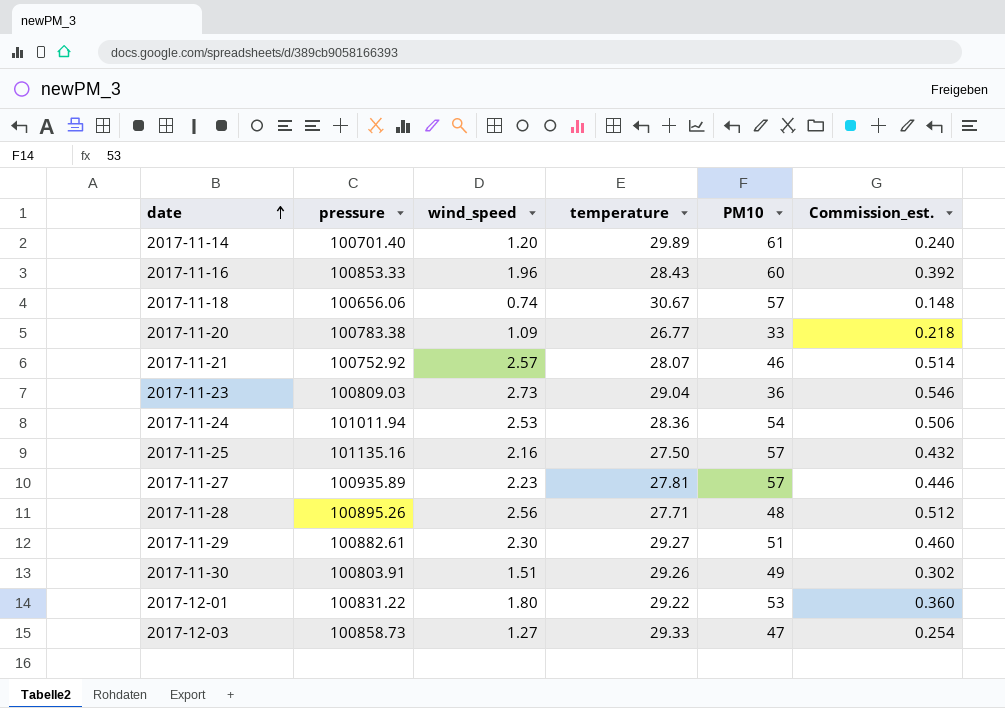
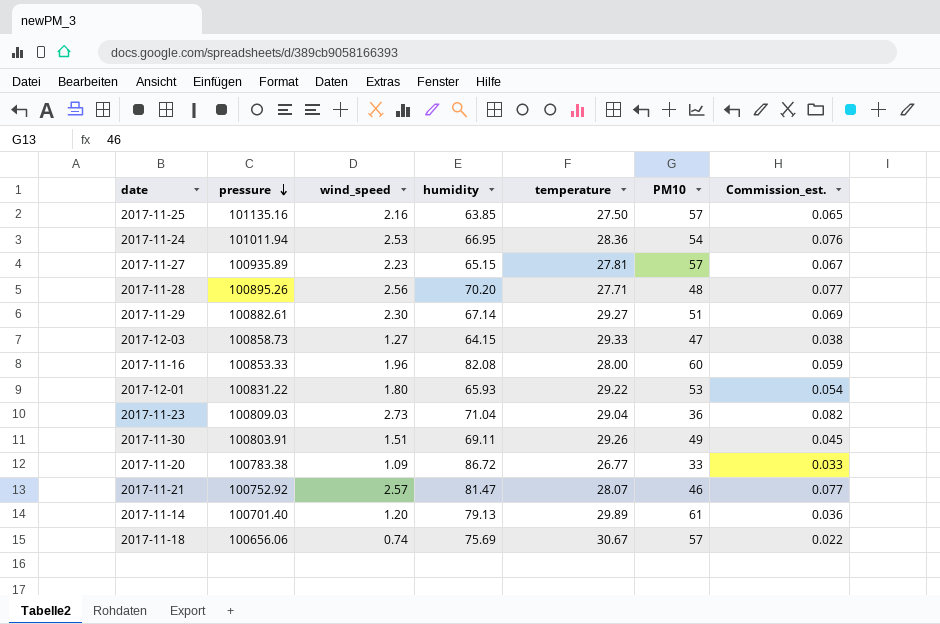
row order: date ascending -> pressure descending
column humidity | position: none -> 4
column Commission_est. | formula: [wind_speed] * 0.2 -> [wind_speed] * 0.03
2017-11-16 | temperature: 28.43 -> 28.00

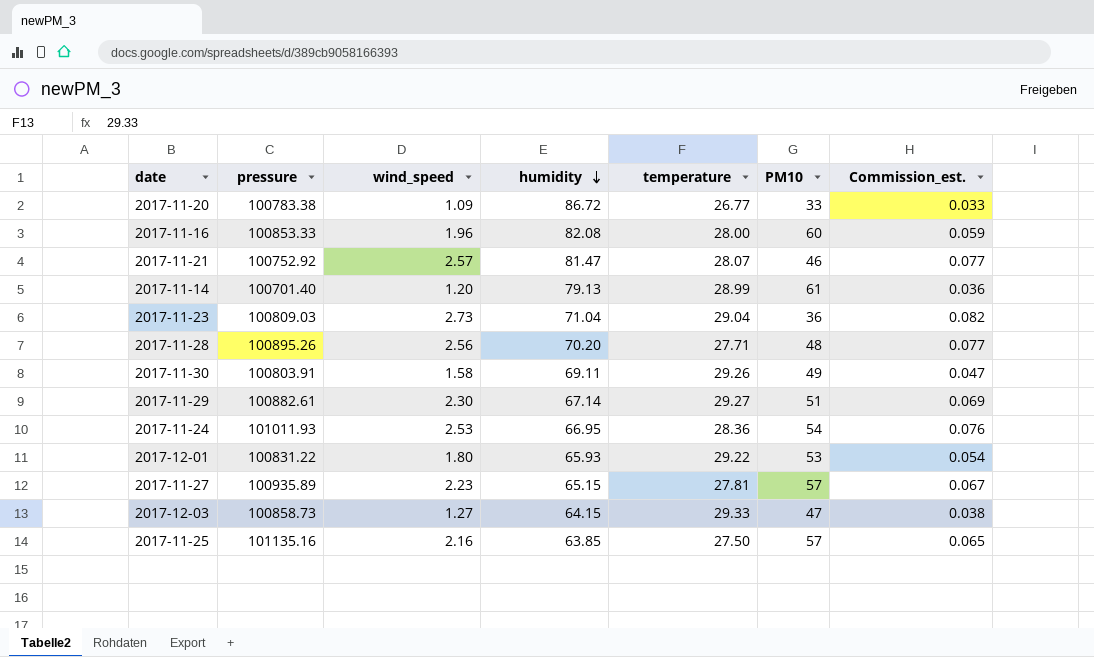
row order: pressure descending -> humidity descending
row 2017-11-18: 100656.06 | 0.74 | 75.69 | 30.67 | 57 | 0.022 -> none
2017-11-14 | temperature: 29.89 -> 28.99
2017-11-30 | wind_speed: 1.51 -> 1.58
2017-11-30 | Commission_est.: 0.045 -> 0.047
2017-11-24 | pressure: 101011.94 -> 101011.93

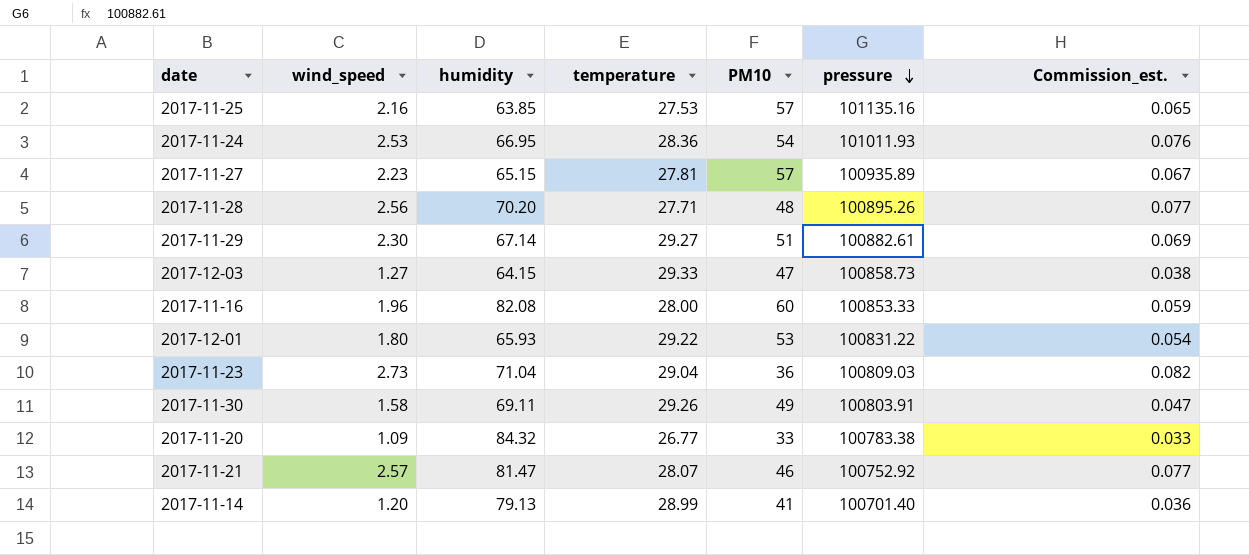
row order: humidity descending -> pressure descending
column pressure | position: 2 -> 6
2017-11-25 | temperature: 27.50 -> 27.53
2017-11-20 | humidity: 86.72 -> 84.32
2017-11-14 | PM10: 61 -> 41

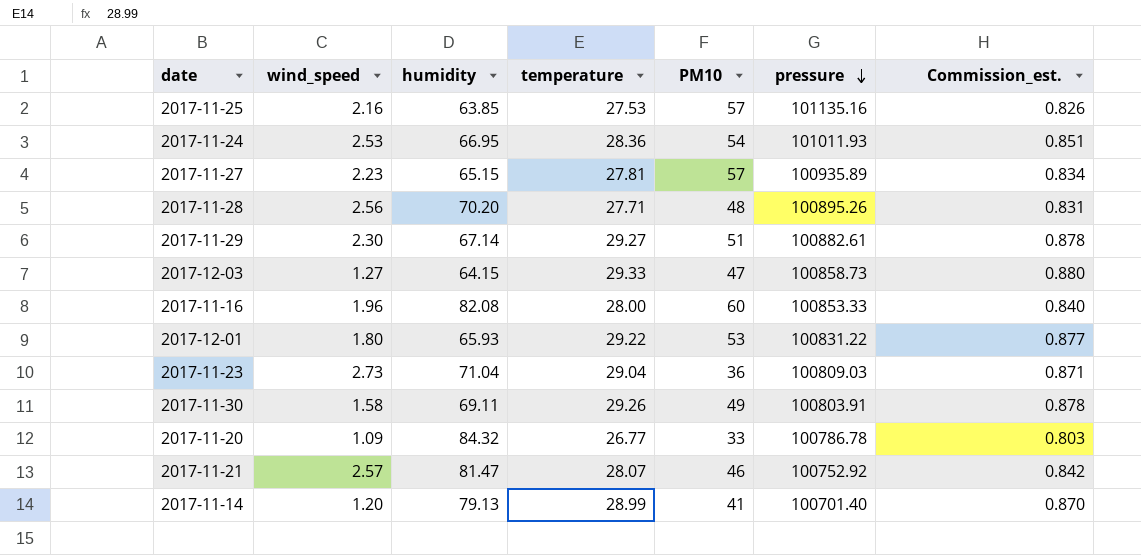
column Commission_est. | formula: [wind_speed] * 0.03 -> [temperature] * 0.03
2017-11-20 | pressure: 100783.38 -> 100786.78

